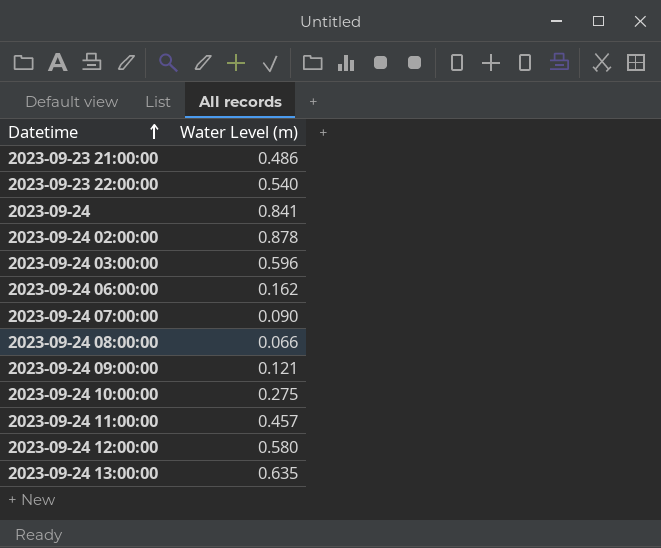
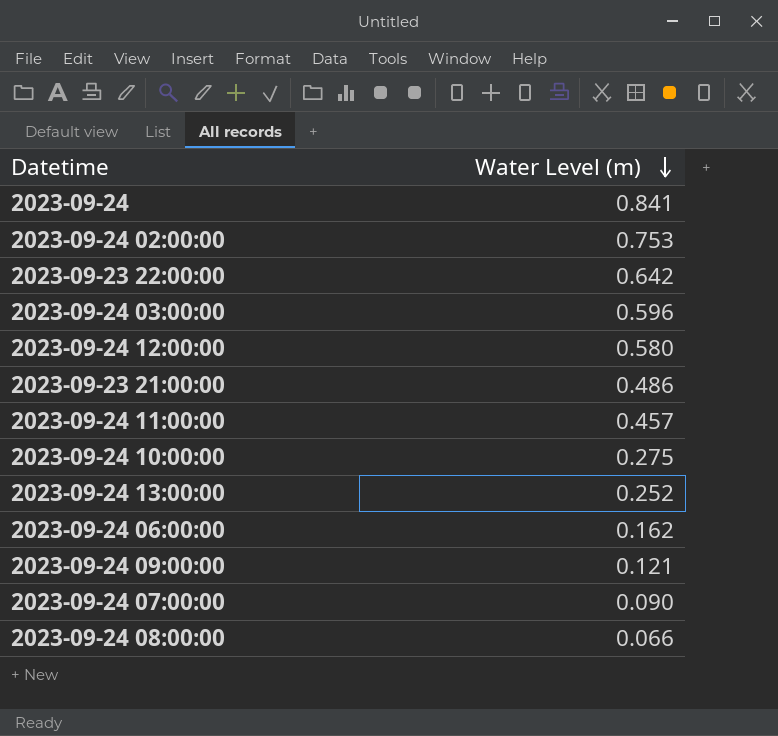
row order: Datetime ascending -> Water Level (m) descending
2023-09-24 02:00:00 | Water Level (m): 0.878 -> 0.753
2023-09-23 22:00:00 | Water Level (m): 0.540 -> 0.642
2023-09-24 13:00:00 | Water Level (m): 0.635 -> 0.252

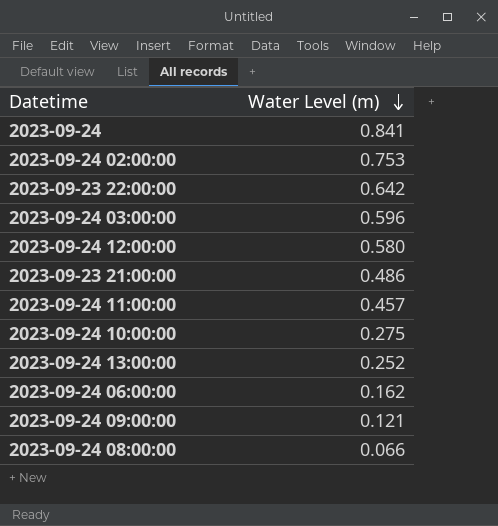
row 2023-09-24 07:00:00: 0.090 -> none

